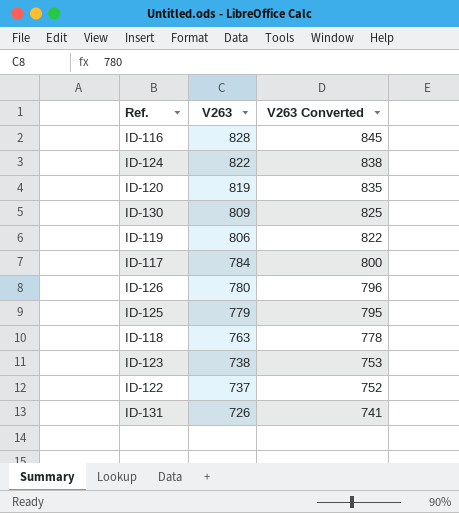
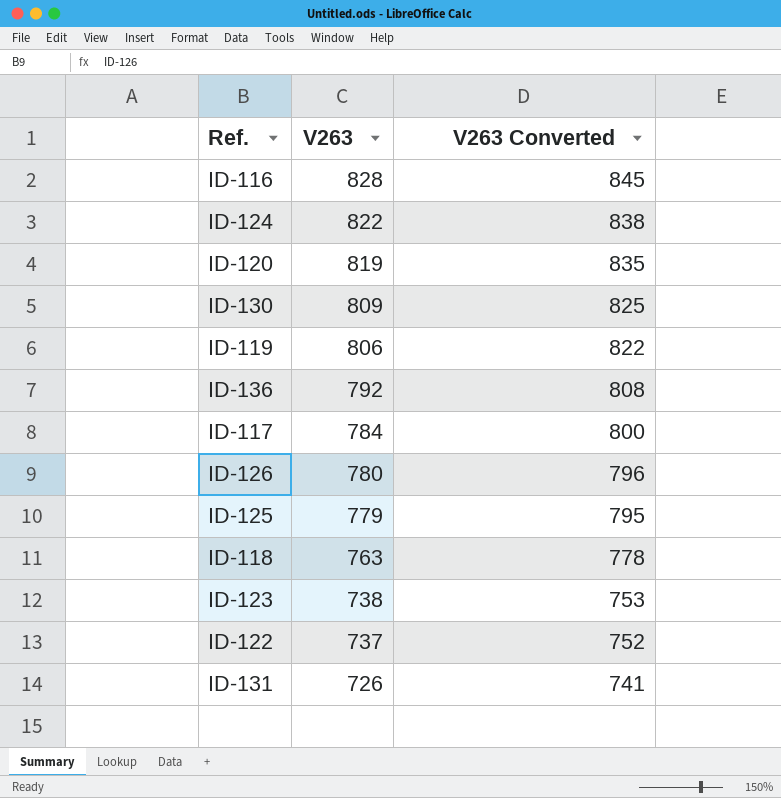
row ID-136: none -> 792 | 808

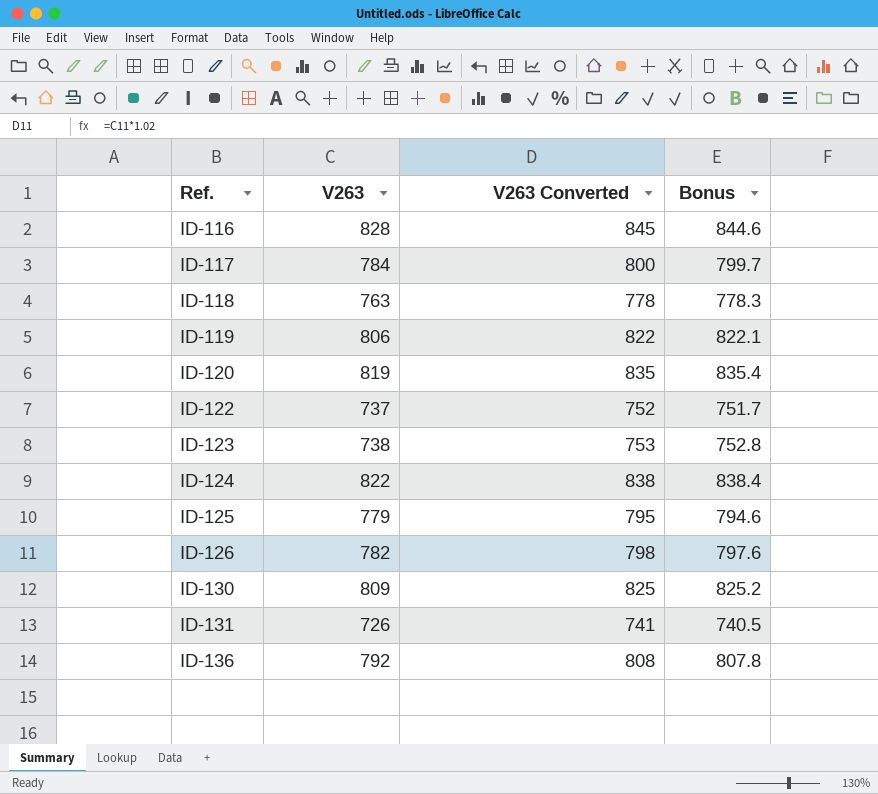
row order: V263 descending -> Ref. ascending
column Bonus | formula: none -> [V263] * 1.02
ID-126 | V263: 780 -> 782
ID-126 | V263 Converted: 796 -> 798

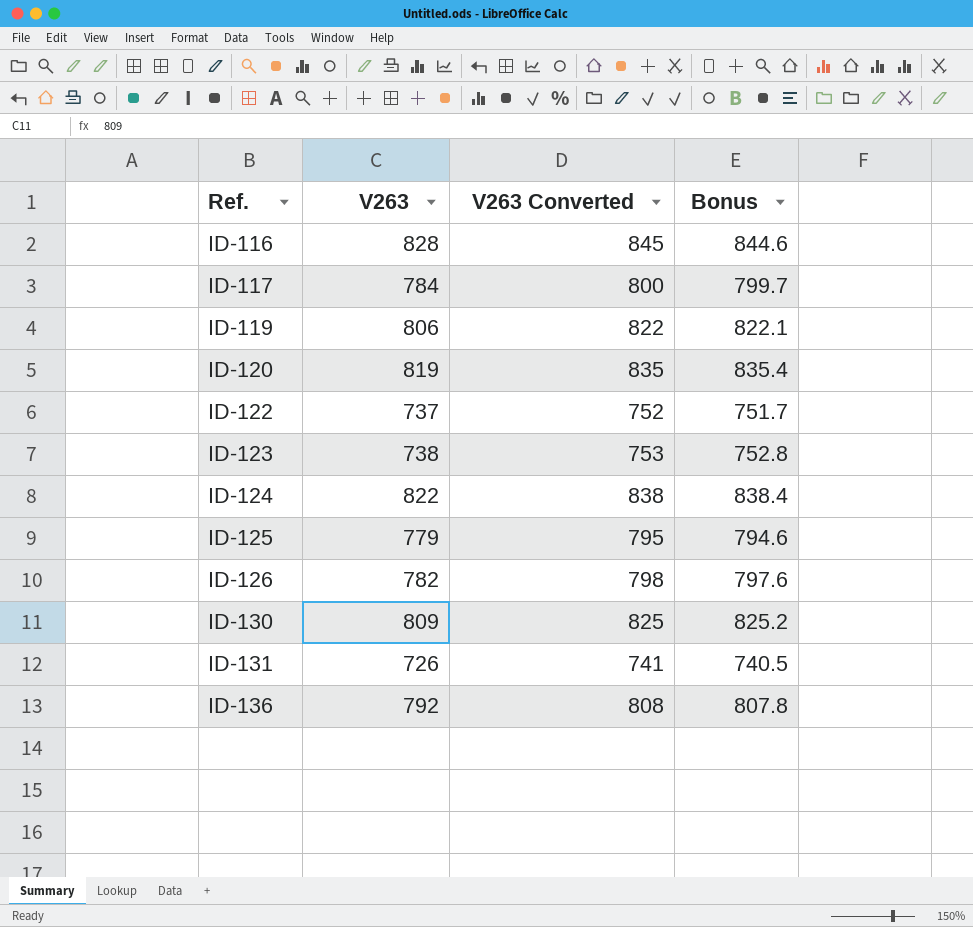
row ID-118: 763 | 778 | 778.3 -> none

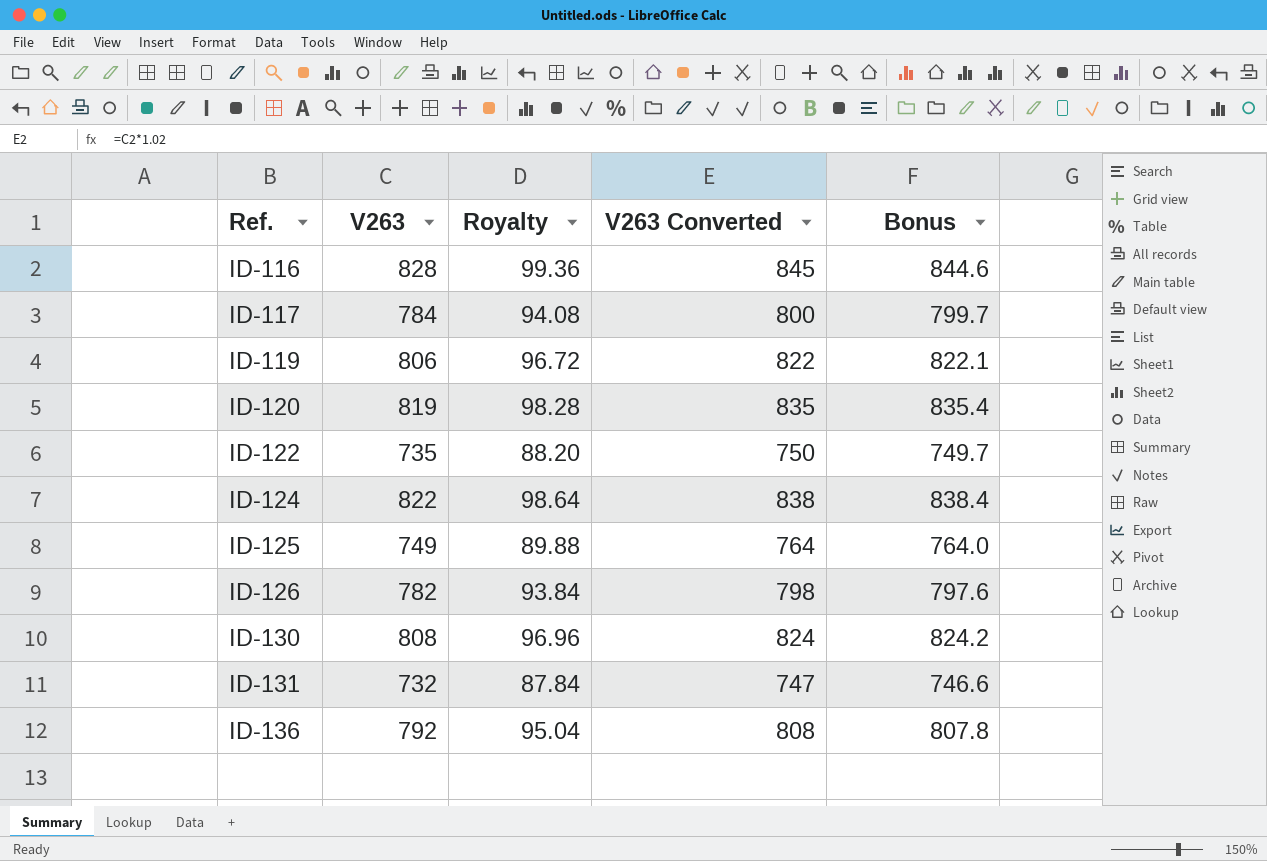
column Royalty | formula: none -> [V263] * 0.12
row ID-123: 738 | 753 | 752.8 -> none
ID-122 | V263: 737 -> 735
ID-122 | V263 Converted: 752 -> 750
ID-122 | Bonus: 751.7 -> 749.7
ID-125 | V263: 779 -> 749
ID-125 | V263 Converted: 795 -> 764
ID-125 | Bonus: 794.6 -> 764.0
ID-130 | V263: 809 -> 808
ID-130 | V263 Converted: 825 -> 824
ID-130 | Bonus: 825.2 -> 824.2
ID-131 | V263: 726 -> 732
ID-131 | V263 Converted: 741 -> 747
ID-131 | Bonus: 740.5 -> 746.6

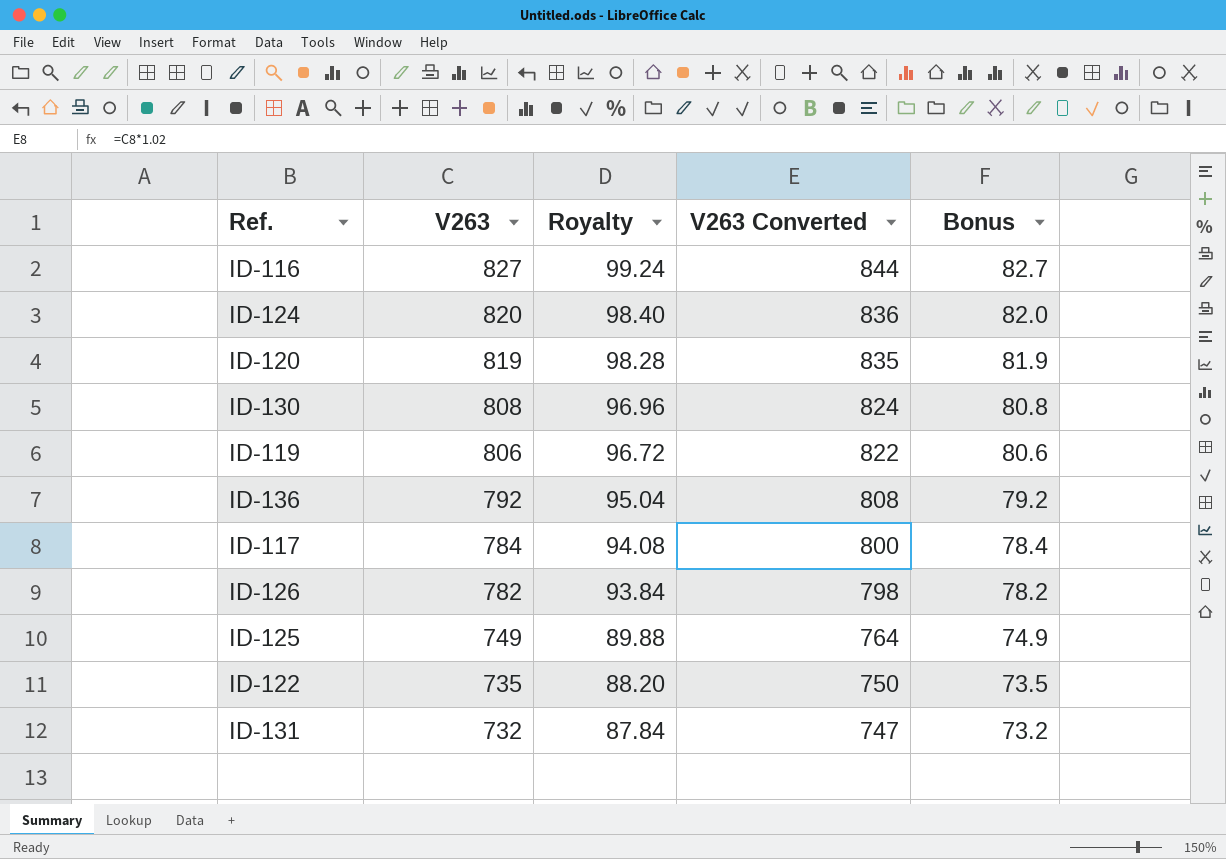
row order: Ref. ascending -> V263 descending
column Bonus | formula: [V263] * 1.02 -> [V263] * 0.1
ID-116 | V263: 828 -> 827
ID-116 | Royalty: 99.36 -> 99.24
ID-116 | V263 Converted: 845 -> 844
ID-124 | V263: 822 -> 820
ID-124 | Royalty: 98.64 -> 98.40
ID-124 | V263 Converted: 838 -> 836

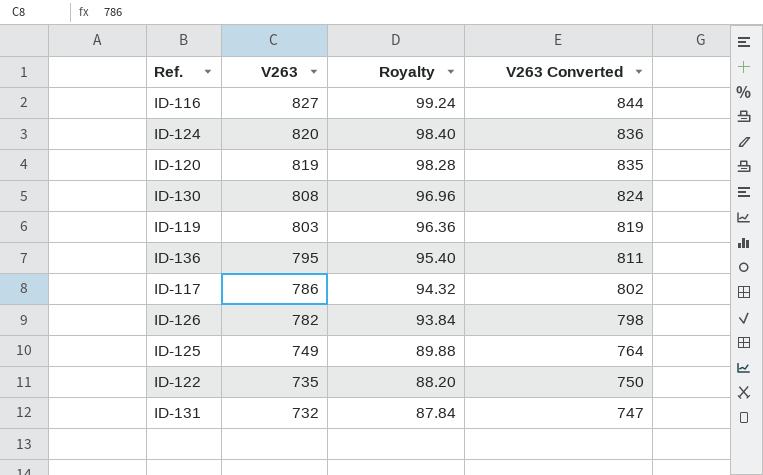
column Bonus | formula: [V263] * 0.1 -> none
ID-119 | V263: 806 -> 803
ID-119 | Royalty: 96.72 -> 96.36
ID-119 | V263 Converted: 822 -> 819
ID-136 | V263: 792 -> 795
ID-136 | Royalty: 95.04 -> 95.40
ID-136 | V263 Converted: 808 -> 811
ID-117 | V263: 784 -> 786
ID-117 | Royalty: 94.08 -> 94.32
ID-117 | V263 Converted: 800 -> 802

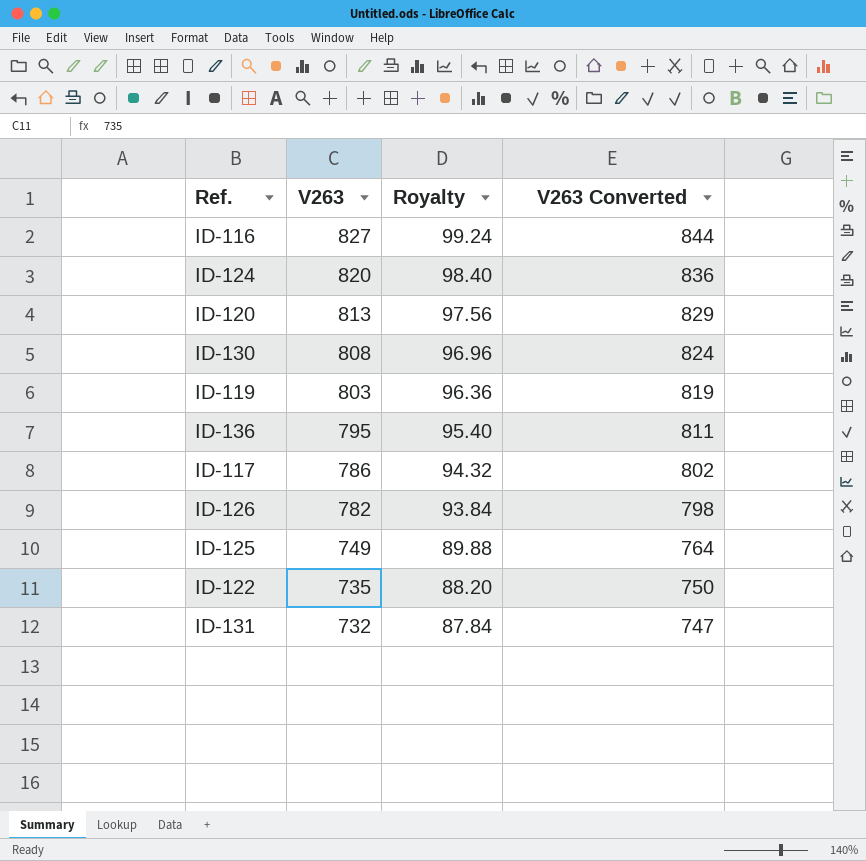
ID-120 | V263: 819 -> 813
ID-120 | Royalty: 98.28 -> 97.56
ID-120 | V263 Converted: 835 -> 829

